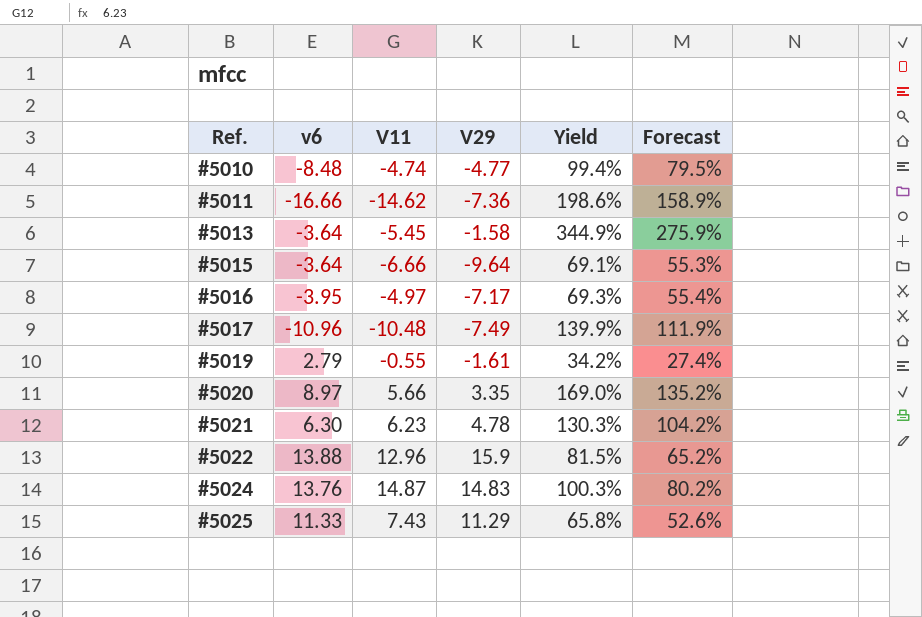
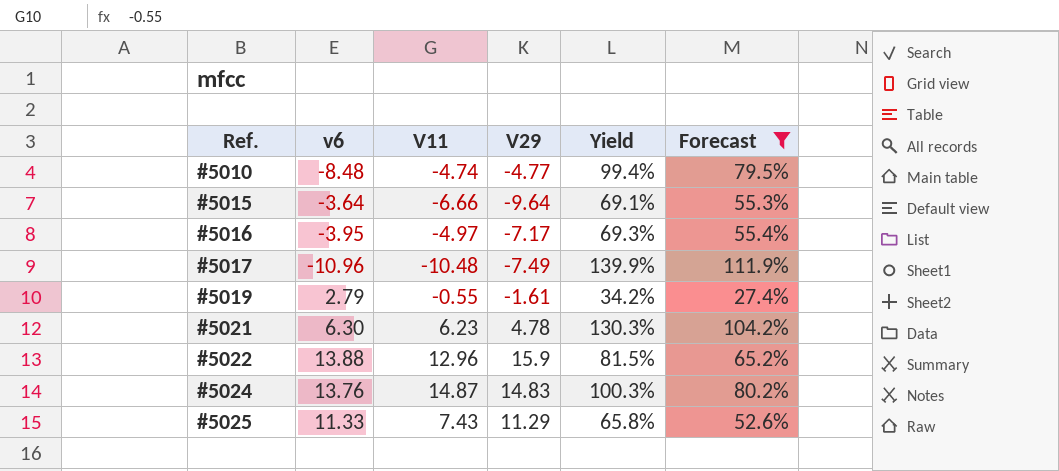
filter: none -> Forecast <= 111.9%

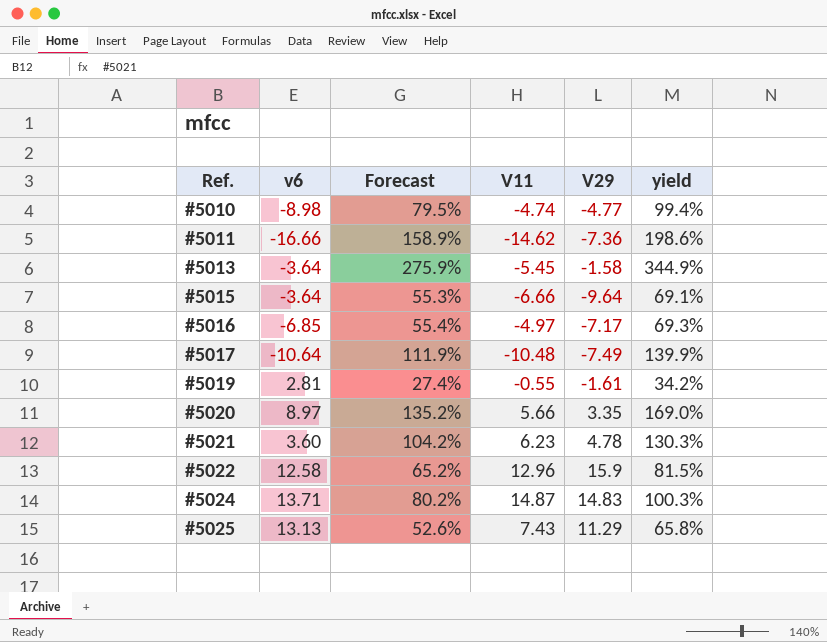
filter: Forecast <= 111.9% -> none
column Forecast | position: 6 -> 3
column name: Yield -> yield
#5010 | v6: -8.48 -> -8.98
#5016 | v6: -3.95 -> -6.85
#5017 | v6: -10.96 -> -10.64
#5019 | v6: 2.79 -> 2.81
#5021 | v6: 6.30 -> 3.60
#5022 | v6: 13.88 -> 12.58
#5024 | v6: 13.76 -> 13.71
#5025 | v6: 11.33 -> 13.13

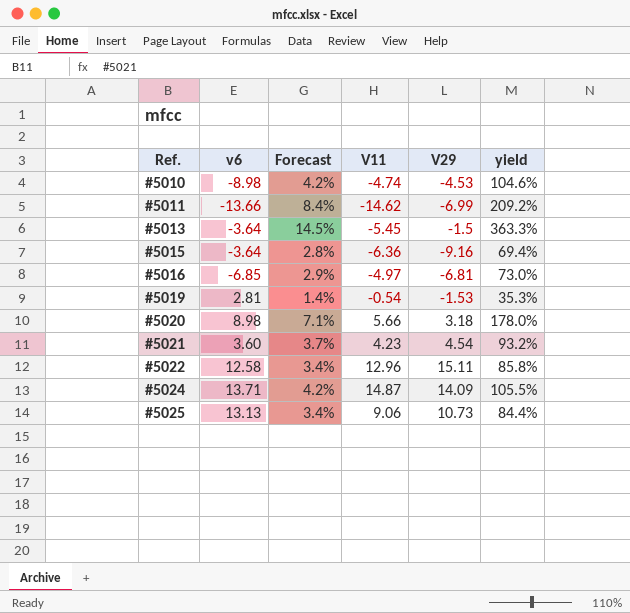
column Forecast | formula: [yield] * 0.8 -> [yield] * 0.04
row #5017: -10.64 | 111.9% | -10.48 | -7.49 | 139.9% -> none
#5010 | V29: -4.77 -> -4.53
#5010 | yield: 99.4% -> 104.6%
#5011 | v6: -16.66 -> -13.66
#5011 | V29: -7.36 -> -6.99
#5011 | yield: 198.6% -> 209.2%
#5013 | V29: -1.58 -> -1.5
#5013 | yield: 344.9% -> 363.3%
#5015 | V11: -6.66 -> -6.36
#5015 | V29: -9.64 -> -9.16
#5015 | yield: 69.1% -> 69.4%
#5016 | V29: -7.17 -> -6.81
#5016 | yield: 69.3% -> 73.0%
#5019 | V11: -0.55 -> -0.54
#5019 | V29: -1.61 -> -1.53
#5019 | yield: 34.2% -> 35.3%
#5020 | v6: 8.97 -> 8.98
#5020 | V29: 3.35 -> 3.18
#5020 | yield: 169.0% -> 178.0%
#5021 | V11: 6.23 -> 4.23
#5021 | V29: 4.78 -> 4.54
#5021 | yield: 130.3% -> 93.2%
#5022 | V29: 15.9 -> 15.11
#5022 | yield: 81.5% -> 85.8%
#5024 | V29: 14.83 -> 14.09
#5024 | yield: 100.3% -> 105.5%
#5025 | V11: 7.43 -> 9.06
#5025 | V29: 11.29 -> 10.73
#5025 | yield: 65.8% -> 84.4%

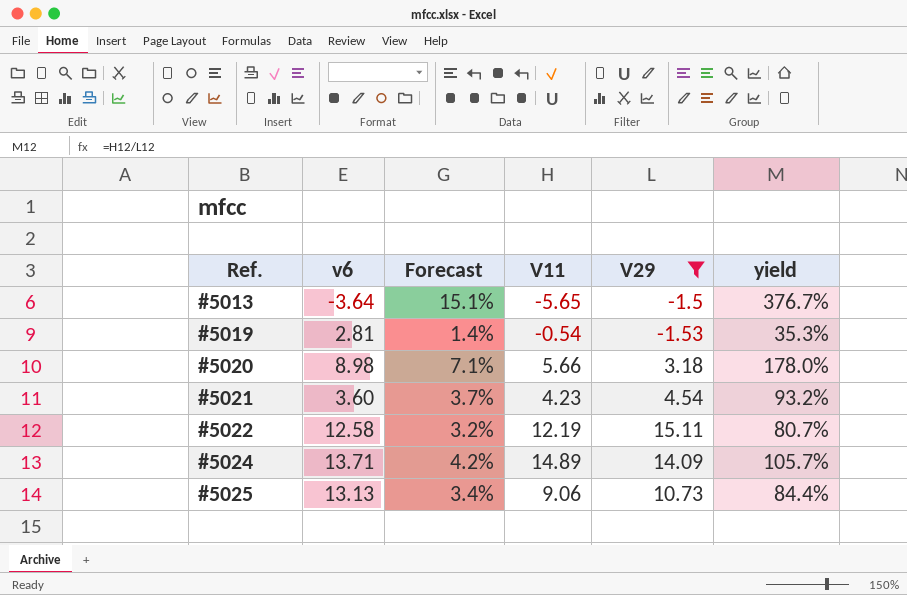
filter: none -> V29 >= -1.53
#5013 | Forecast: 14.5% -> 15.1%
#5013 | V11: -5.45 -> -5.65
#5013 | yield: 363.3% -> 376.7%
#5022 | Forecast: 3.4% -> 3.2%
#5022 | V11: 12.96 -> 12.19
#5022 | yield: 85.8% -> 80.7%
#5024 | V11: 14.87 -> 14.89
#5024 | yield: 105.5% -> 105.7%

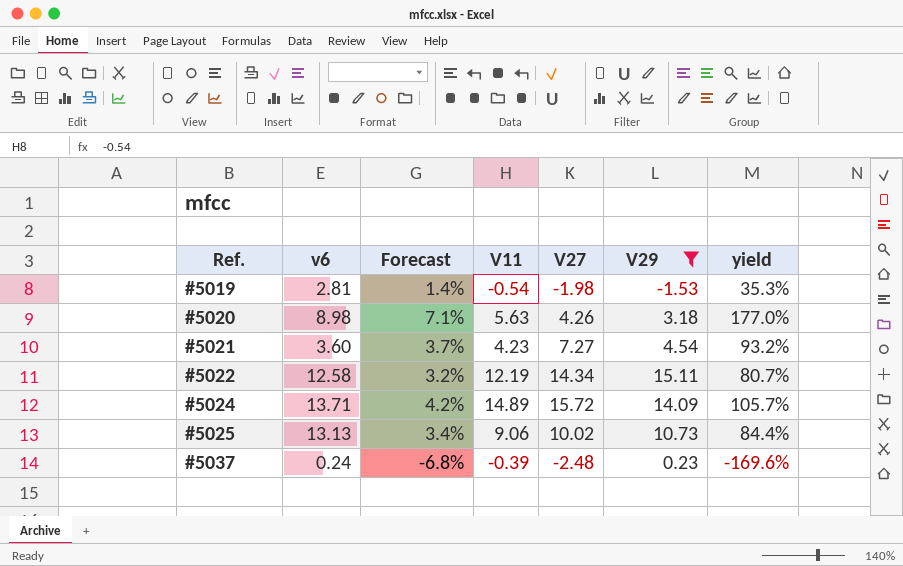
column V27 | position: none -> 5
row #5013: -3.64 | 15.1% | -5.65 | -1.5 | 376.7% -> none
#5020 | V11: 5.66 -> 5.63
#5020 | yield: 178.0% -> 177.0%
row #5037: none -> 0.24 | -6.8% | -0.39 | -2.48 | 0.23 | -169.6%

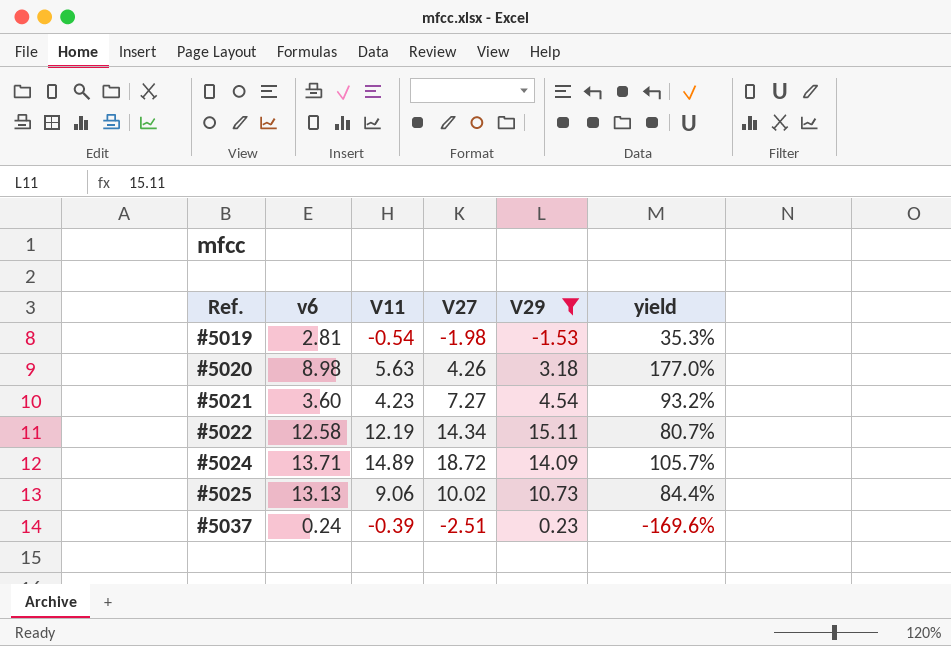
column Forecast | formula: [yield] * 0.04 -> none
#5024 | V27: 15.72 -> 18.72
#5037 | V27: -2.48 -> -2.51

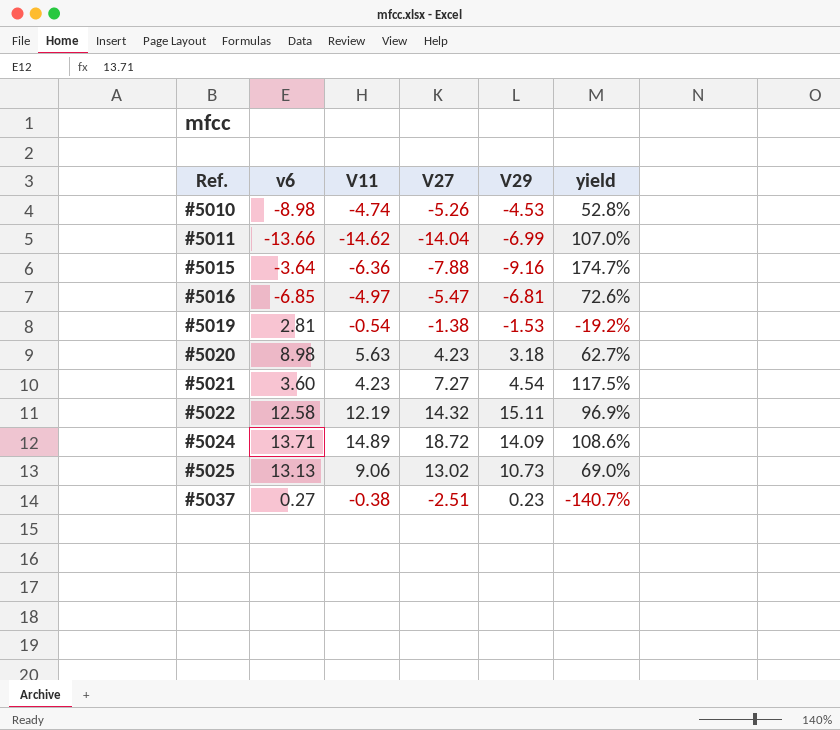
filter: V29 >= -1.53 -> none
column yield | formula: [V11] / [V29] -> [V11] / [v6]
#5019 | V27: -1.98 -> -1.38
#5020 | V27: 4.26 -> 4.23
#5022 | V27: 14.34 -> 14.32
#5025 | V27: 10.02 -> 13.02
#5037 | v6: 0.24 -> 0.27
#5037 | V11: -0.39 -> -0.38

